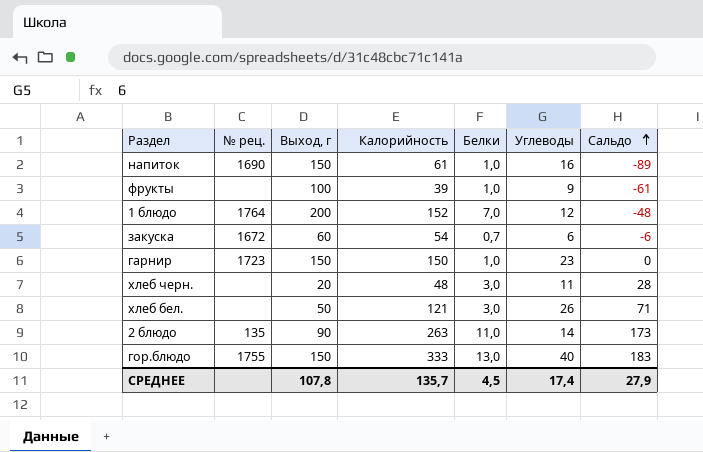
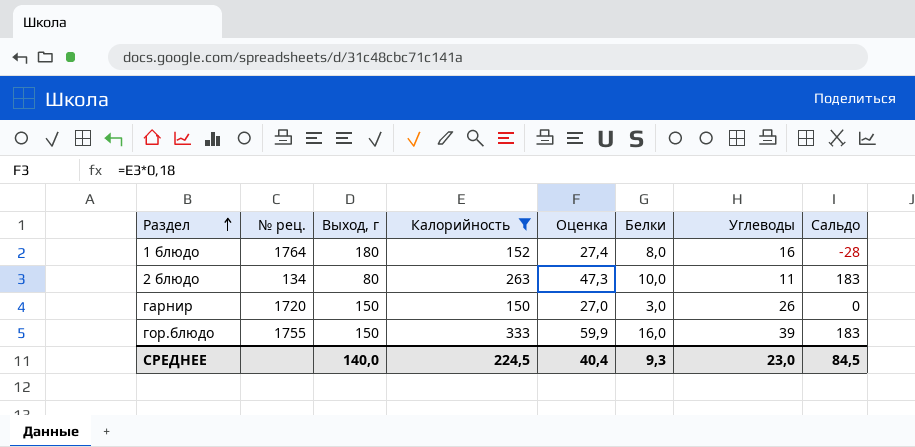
filter: none -> Калорийность >= 150
row order: Сальдо ascending -> Раздел ascending
column Оценка | formula: none -> [Калорийность] * 0,18
1 блюдо | Выход, г: 200 -> 180
1 блюдо | Белки: 7,0 -> 8,0
1 блюдо | Углеводы: 12 -> 16
1 блюдо | Сальдо: -48 -> -28
2 блюдо | № рец.: 135 -> 134
2 блюдо | Выход, г: 90 -> 80
2 блюдо | Белки: 11,0 -> 10,0
2 блюдо | Углеводы: 14 -> 11
2 блюдо | Сальдо: 173 -> 183
гарнир | № рец.: 1723 -> 1720
гарнир | Белки: 1,0 -> 3,0
гарнир | Углеводы: 23 -> 26
гор.блюдо | Белки: 13,0 -> 16,0
гор.блюдо | Углеводы: 40 -> 39
СРЕДНЕЕ | Выход, г: 107,8 -> 140,0
СРЕДНЕЕ | Калорийность: 135,7 -> 224,5
СРЕДНЕЕ | Белки: 4,5 -> 9,3
СРЕДНЕЕ | Углеводы: 17,4 -> 23,0
СРЕДНЕЕ | Сальдо: 27,9 -> 84,5

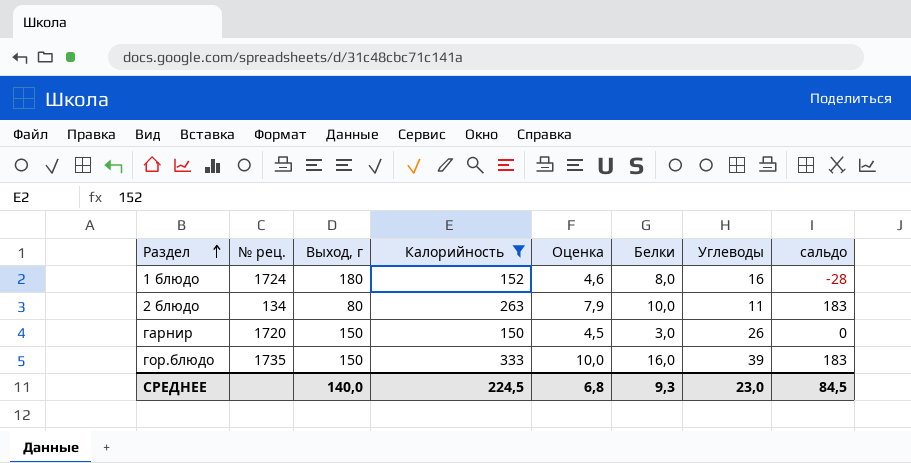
column Оценка | formula: [Калорийность] * 0,18 -> [Калорийность] * 0,03
column name: Сальдо -> сальдо
1 блюдо | № рец.: 1764 -> 1724
гор.блюдо | № рец.: 1755 -> 1735
СРЕДНЕЕ | Оценка: 40,4 -> 6,8

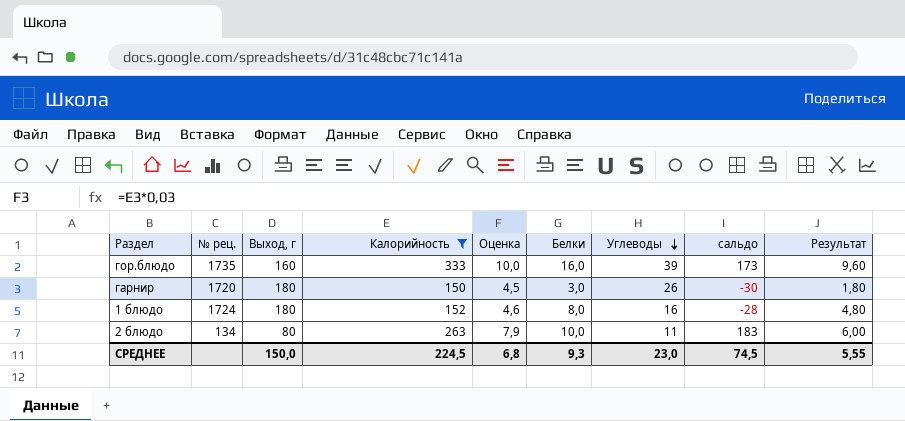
row order: Раздел ascending -> Углеводы descending
column Результат | formula: none -> [Белки] * 0,6
гор.блюдо | Выход, г: 150 -> 160
гор.блюдо | сальдо: 183 -> 173
гарнир | Выход, г: 150 -> 180
гарнир | сальдо: 0 -> -30
СРЕДНЕЕ | Выход, г: 140,0 -> 150,0
СРЕДНЕЕ | сальдо: 84,5 -> 74,5

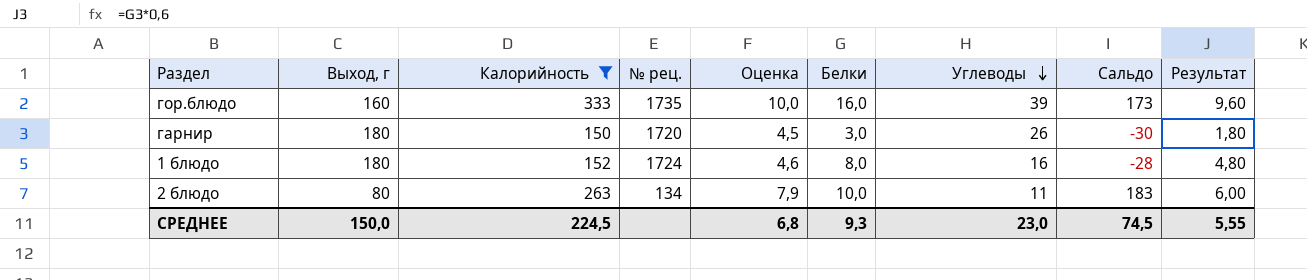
column № рец. | position: 2 -> 4
column name: сальдо -> Сальдо

